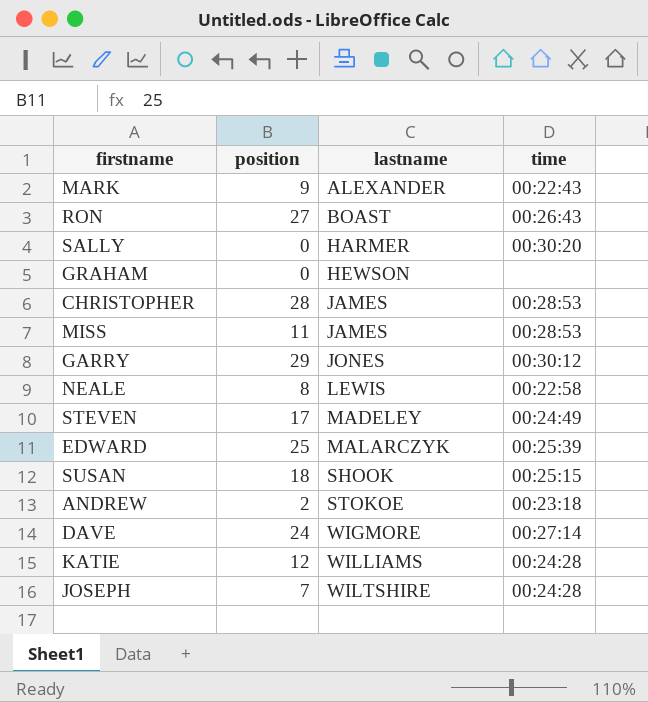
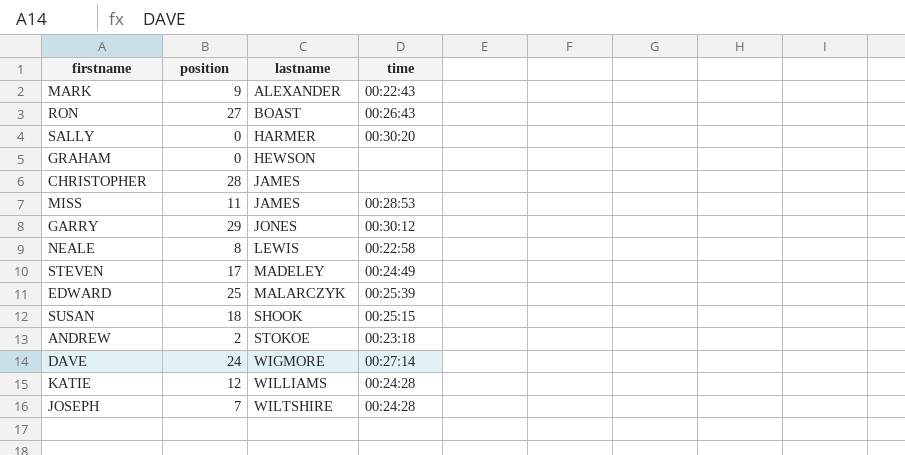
CHRISTOPHER | time: 00:28:53 -> none

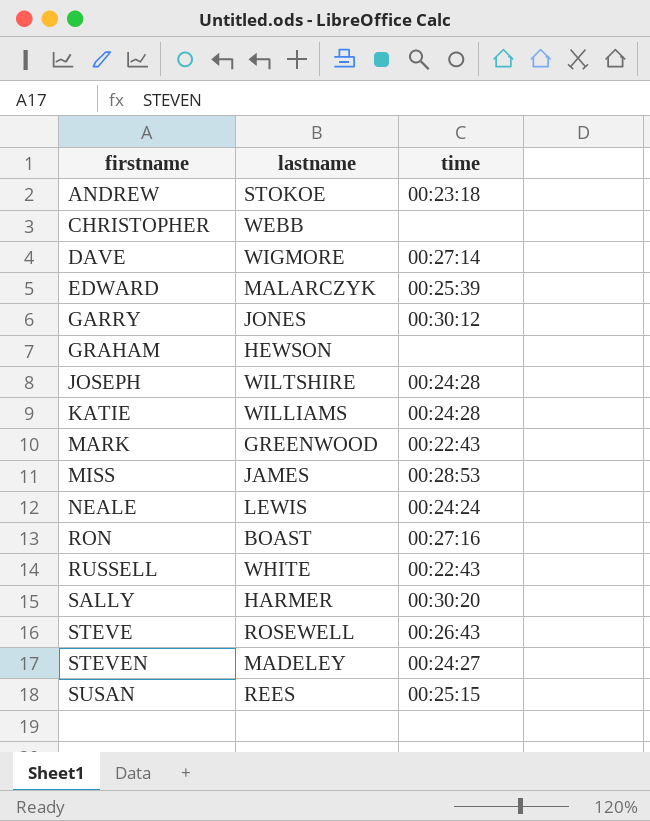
row order: lastname ascending -> firstname ascending
column position | position: 2 -> none
CHRISTOPHER | lastname: JAMES -> WEBB
MARK | lastname: ALEXANDER -> GREENWOOD
NEALE | time: 00:22:58 -> 00:24:24
RON | time: 00:26:43 -> 00:27:16
row RUSSELL: none -> WHITE | 00:22:43
row STEVE: none -> ROSEWELL | 00:26:43
STEVEN | time: 00:24:49 -> 00:24:27
SUSAN | lastname: SHOOK -> REES

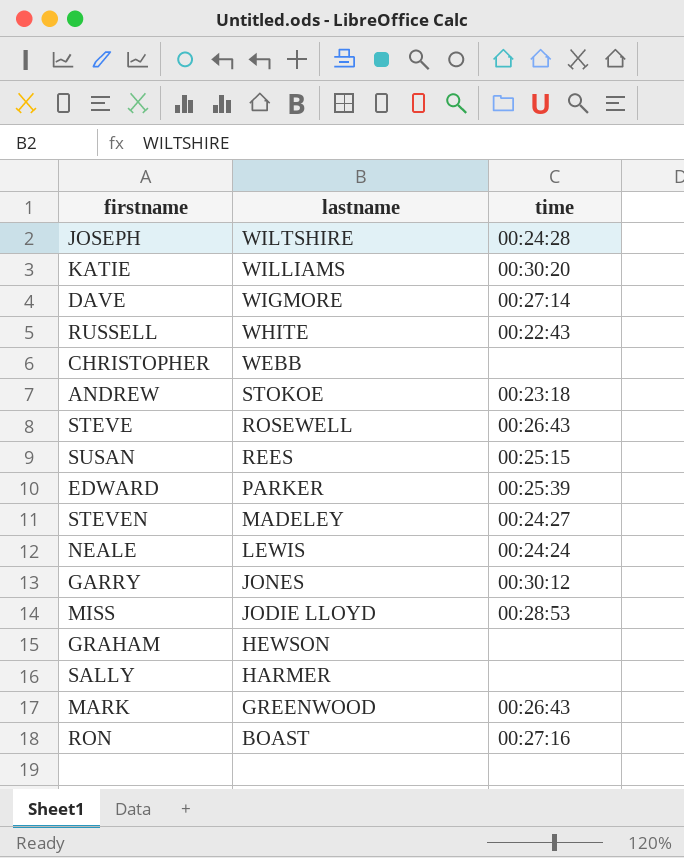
row order: firstname ascending -> lastname descending
KATIE | time: 00:24:28 -> 00:30:20
EDWARD | lastname: MALARCZYK -> PARKER
MISS | lastname: JAMES -> JODIE LLOYD
SALLY | time: 00:30:20 -> none
MARK | time: 00:22:43 -> 00:26:43

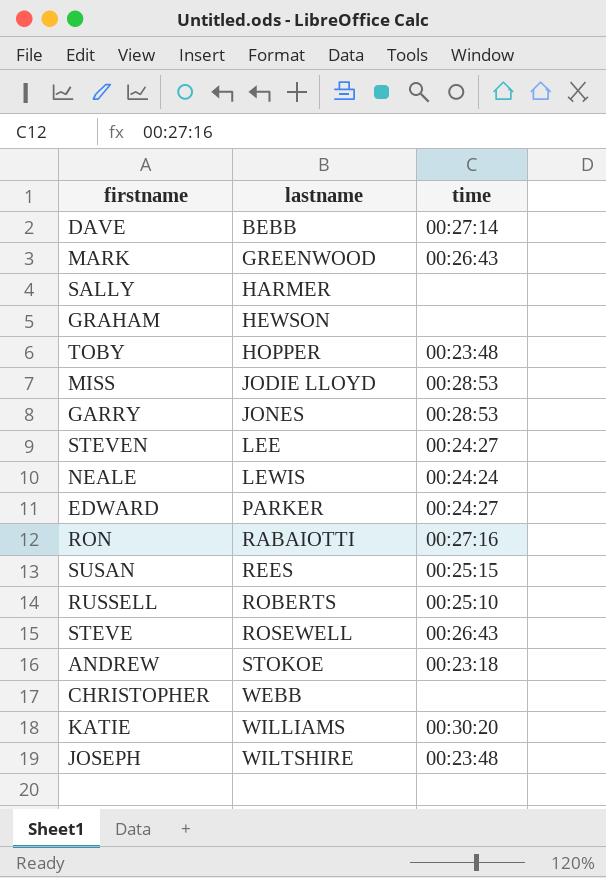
row order: lastname descending -> lastname ascending
DAVE | lastname: WIGMORE -> BEBB
row TOBY: none -> HOPPER | 00:23:48
GARRY | time: 00:30:12 -> 00:28:53
STEVEN | lastname: MADELEY -> LEE
EDWARD | time: 00:25:39 -> 00:24:27
RON | lastname: BOAST -> RABAIOTTI
RUSSELL | lastname: WHITE -> ROBERTS
RUSSELL | time: 00:22:43 -> 00:25:10
JOSEPH | time: 00:24:28 -> 00:23:48

